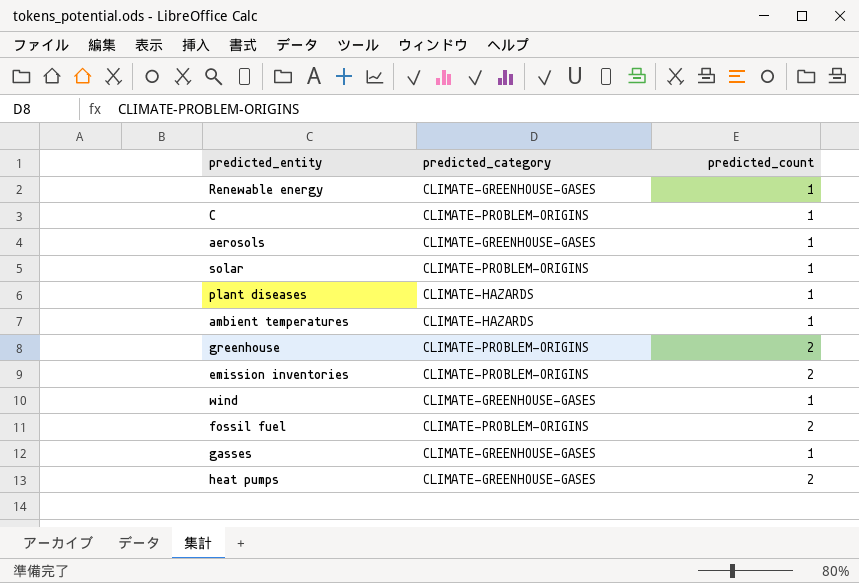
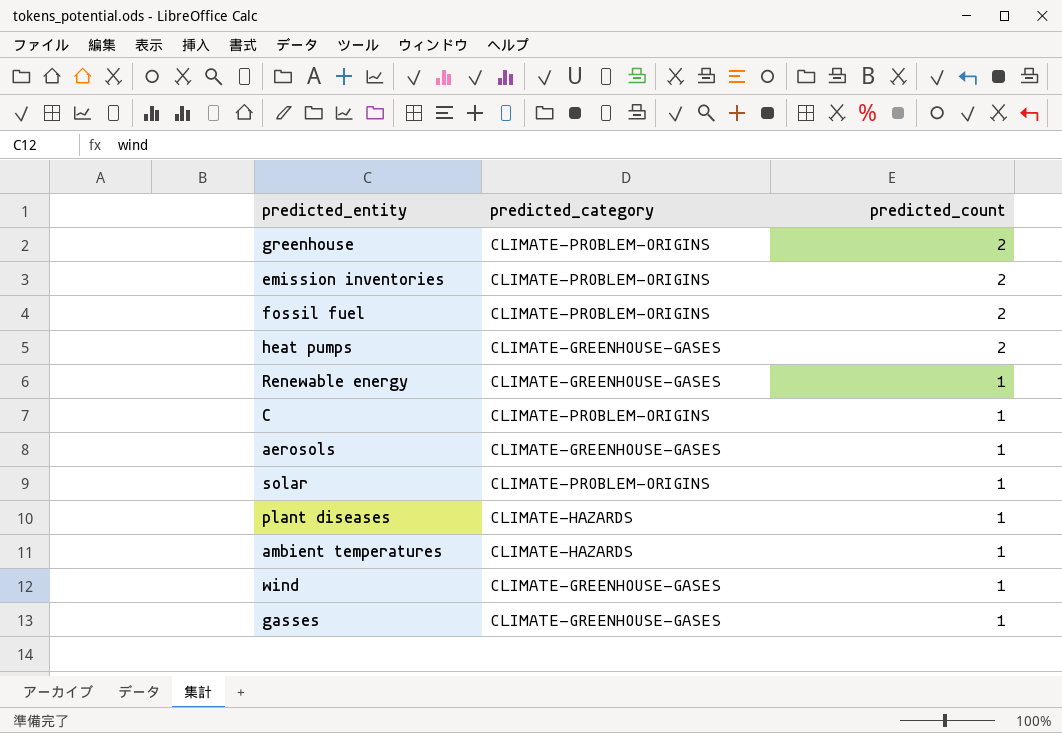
row order: none -> predicted_count descending

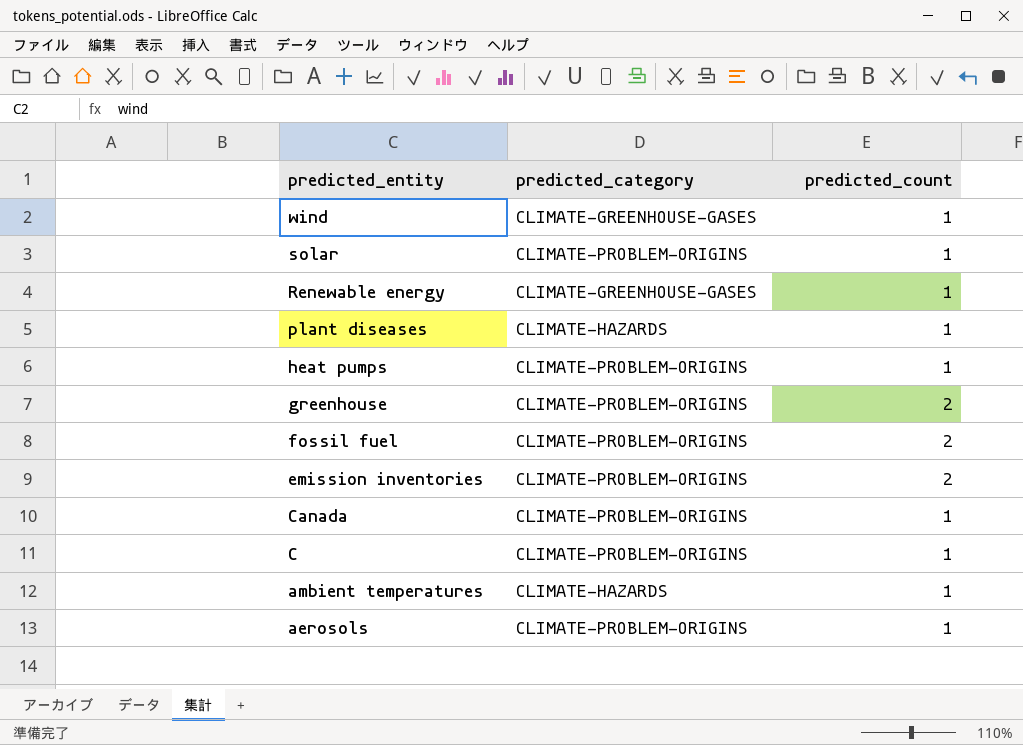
row order: predicted_count descending -> predicted_entity descending
row gasses: CLIMATE-GREENHOUSE-GASES | 1 -> none
heat pumps | predicted_category: CLIMATE-GREENHOUSE-GASES -> CLIMATE-PROBLEM-ORIGINS
heat pumps | predicted_count: 2 -> 1
row Canada: none -> CLIMATE-PROBLEM-ORIGINS | 1
aerosols | predicted_category: CLIMATE-GREENHOUSE-GASES -> CLIMATE-PROBLEM-ORIGINS

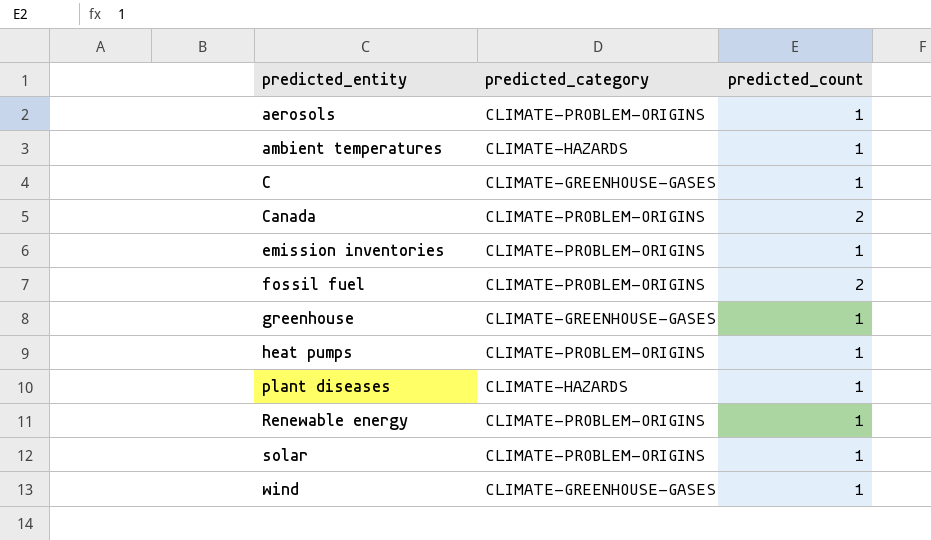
row order: predicted_entity descending -> predicted_entity ascending
C | predicted_category: CLIMATE-PROBLEM-ORIGINS -> CLIMATE-GREENHOUSE-GASES
Canada | predicted_count: 1 -> 2
emission inventories | predicted_count: 2 -> 1
greenhouse | predicted_category: CLIMATE-PROBLEM-ORIGINS -> CLIMATE-GREENHOUSE-GASES
greenhouse | predicted_count: 2 -> 1
Renewable energy | predicted_category: CLIMATE-GREENHOUSE-GASES -> CLIMATE-PROBLEM-ORIGINS

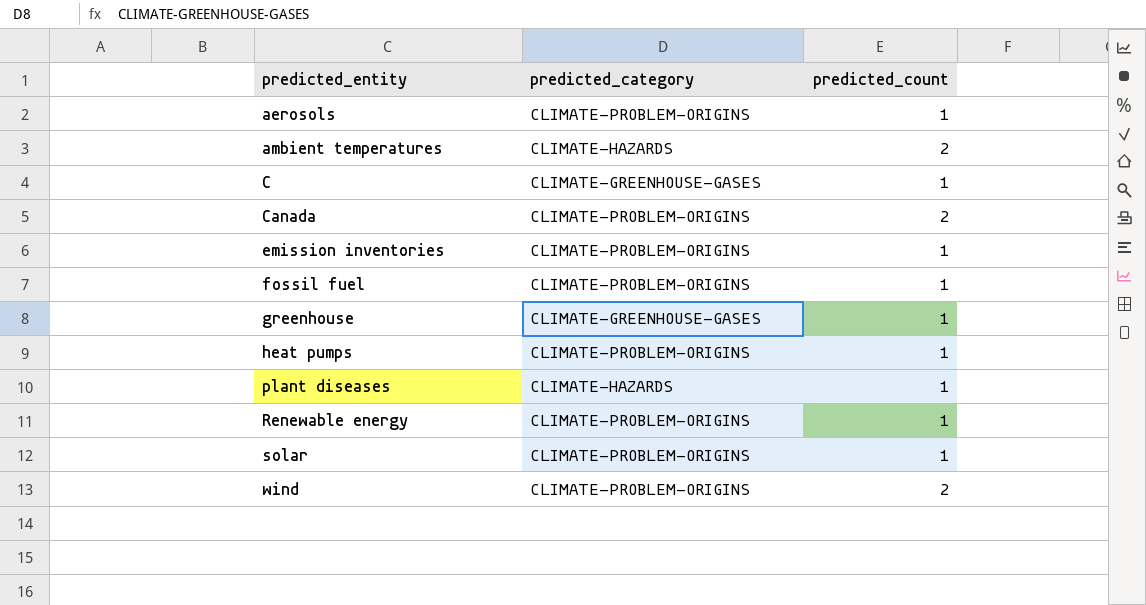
ambient temperatures | predicted_count: 1 -> 2
fossil fuel | predicted_count: 2 -> 1
wind | predicted_category: CLIMATE-GREENHOUSE-GASES -> CLIMATE-PROBLEM-ORIGINS
wind | predicted_count: 1 -> 2

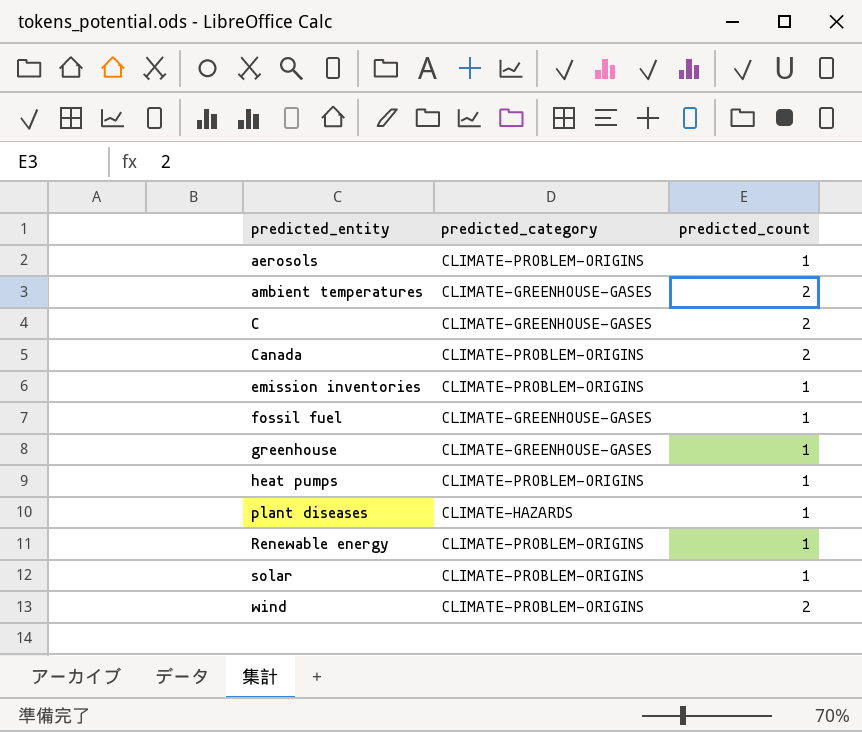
ambient temperatures | predicted_category: CLIMATE-HAZARDS -> CLIMATE-GREENHOUSE-GASES
C | predicted_count: 1 -> 2
fossil fuel | predicted_category: CLIMATE-PROBLEM-ORIGINS -> CLIMATE-GREENHOUSE-GASES

